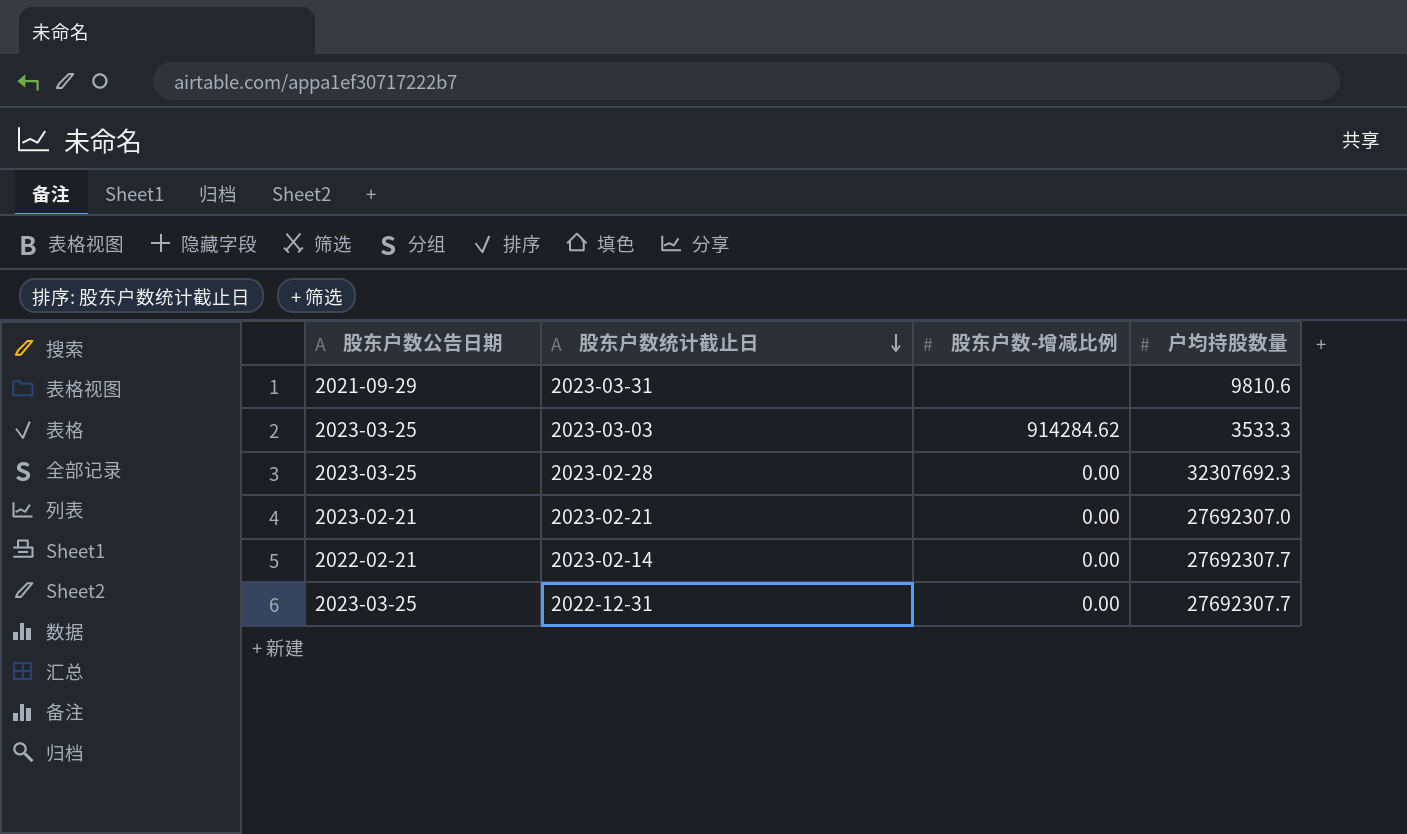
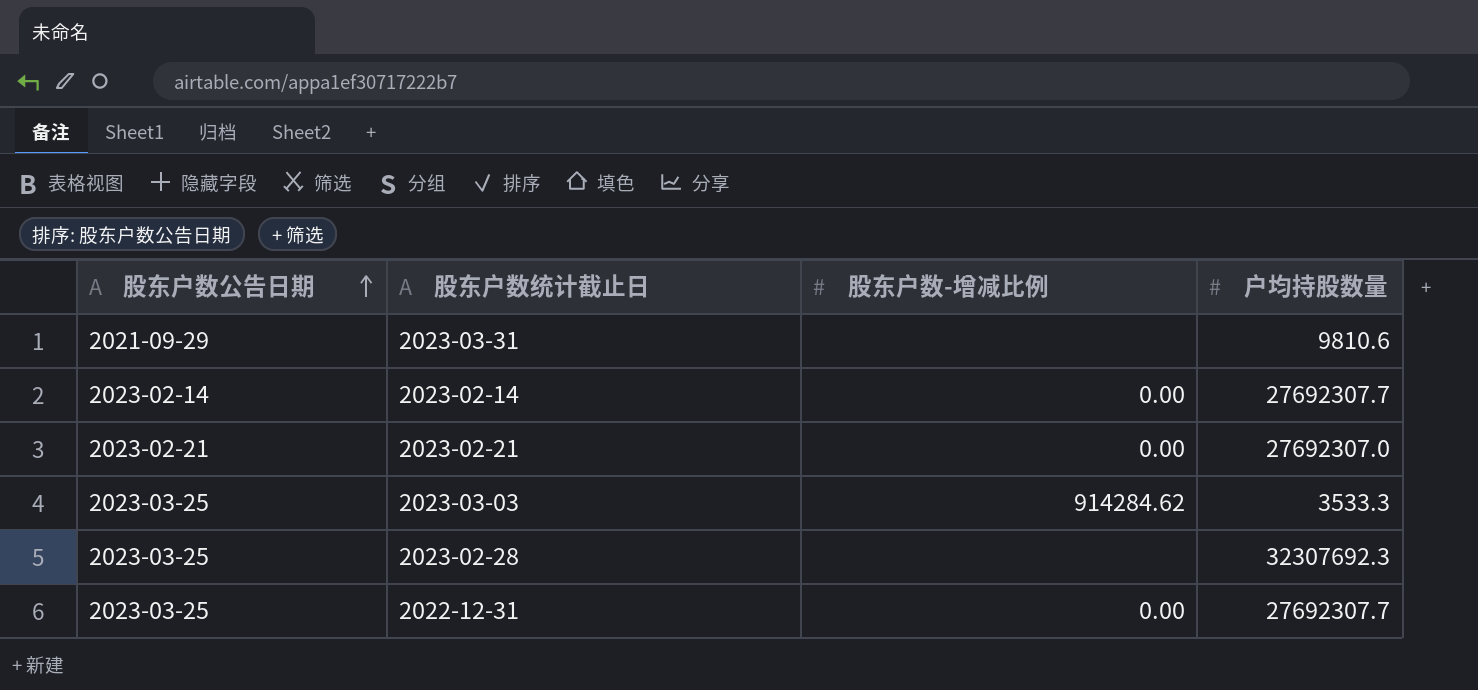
row order: 股东户数统计截止日 descending -> 股东户数公告日期 ascending
2023-02-14 | 股东户数公告日期: 2022-02-21 -> 2023-02-14
2023-02-28 | 股东户数-增减比例: 0.00 -> none

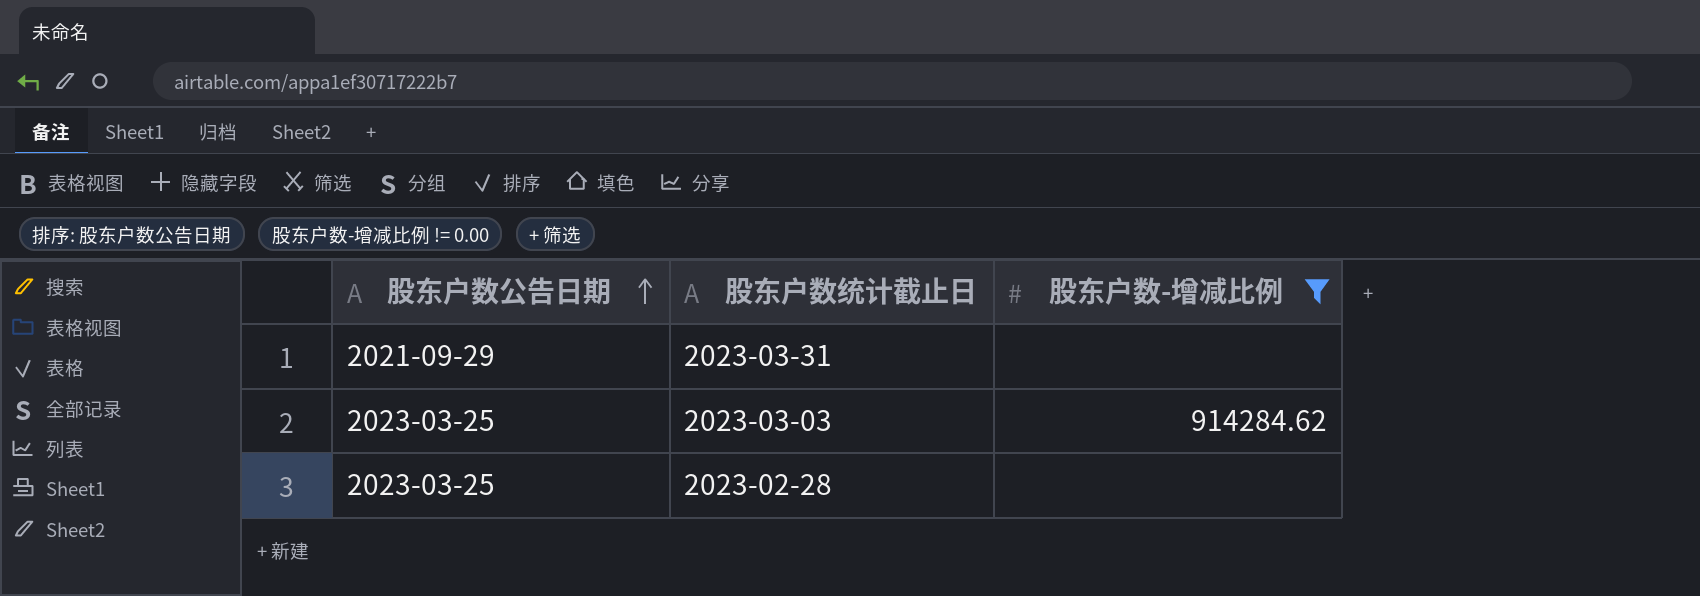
filter: none -> 股东户数-增减比例 != 0.00
column 户均持股数量 | position: 4 -> none

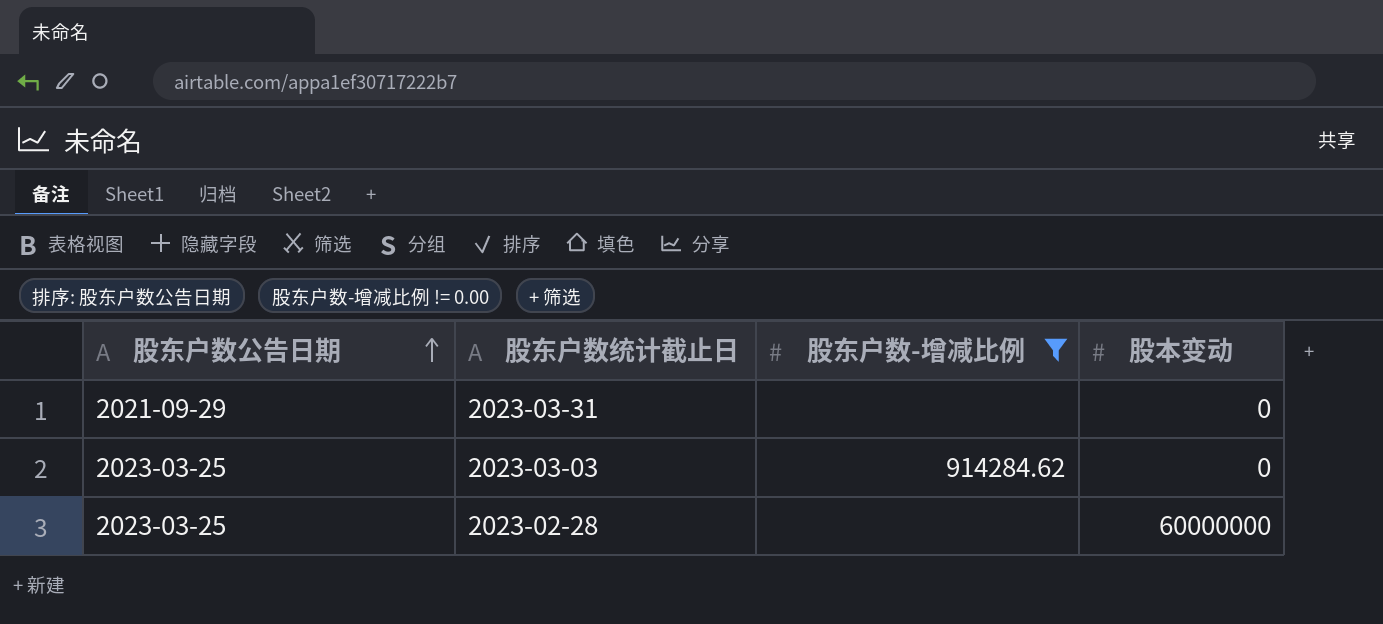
column 股本变动 | position: none -> 4

